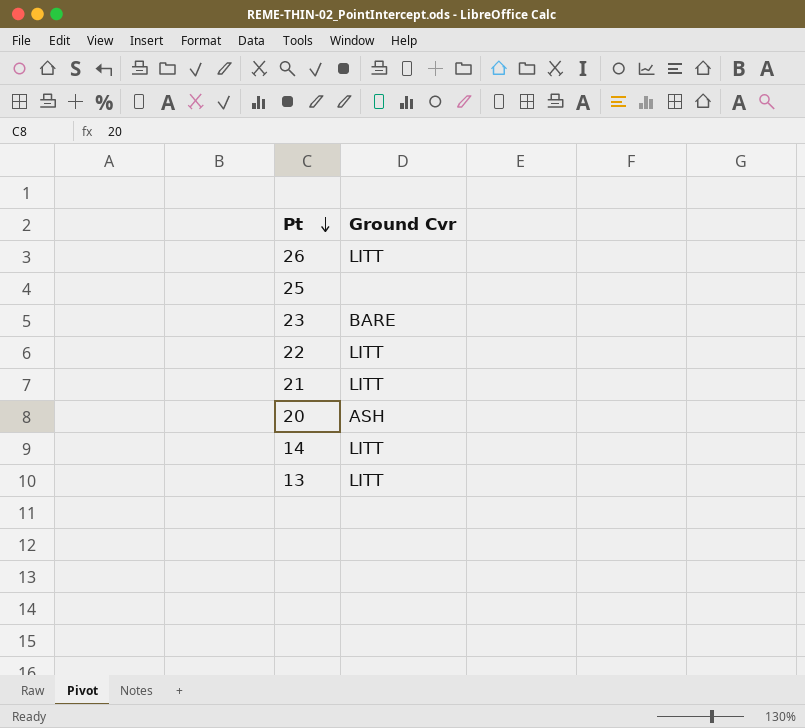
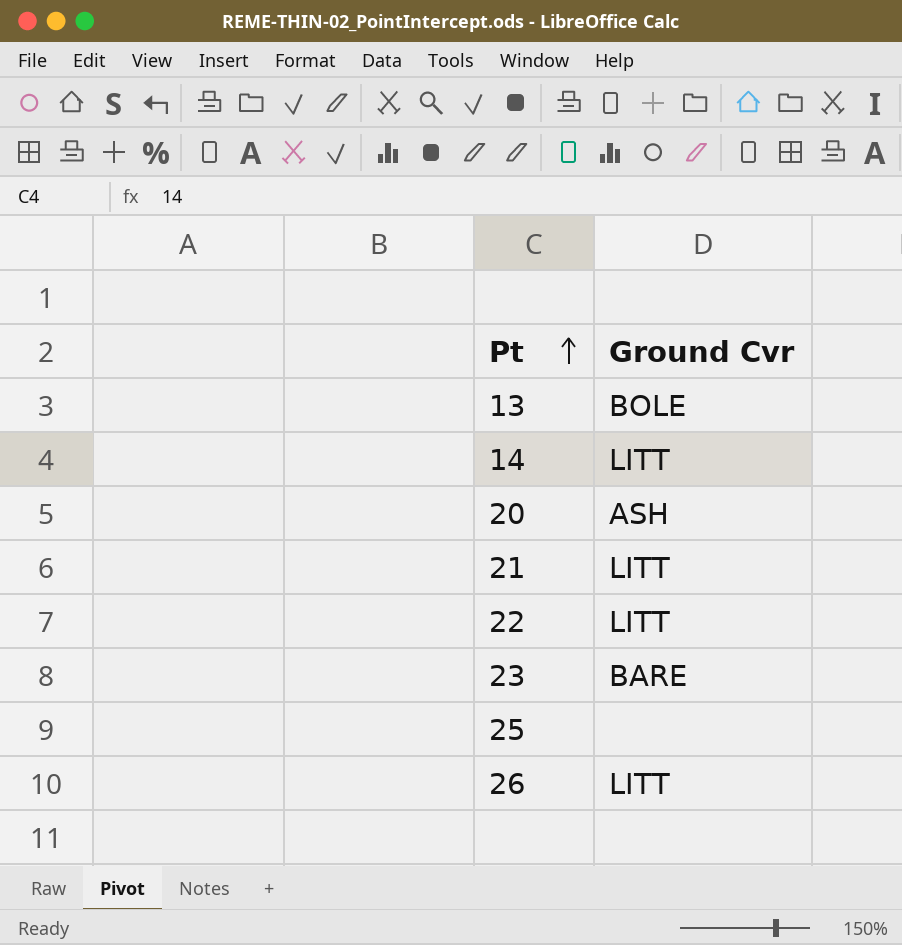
row order: Pt descending -> Pt ascending
13 | Ground Cvr: LITT -> BOLE

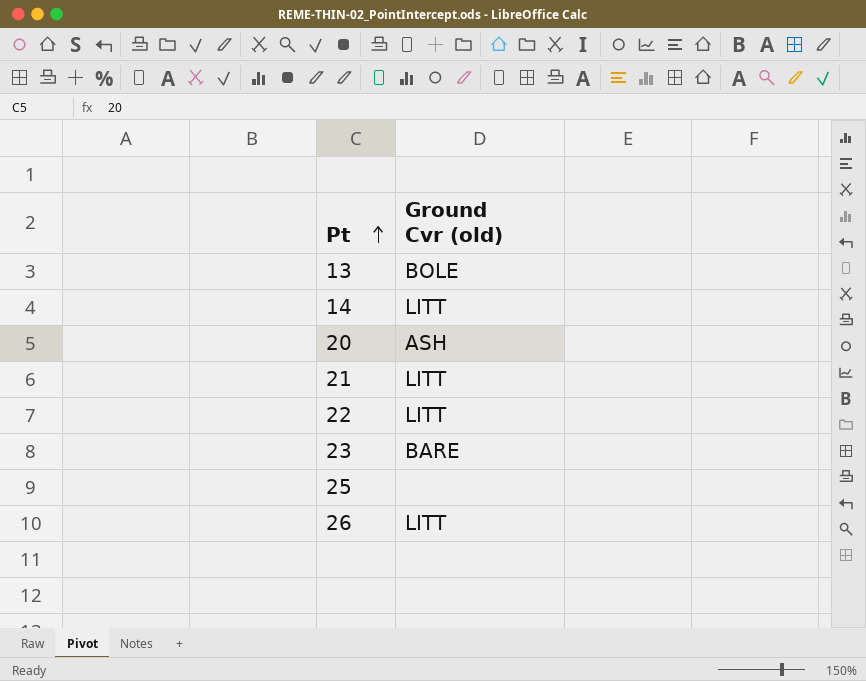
column name: Ground Cvr -> Ground Cvr (old)

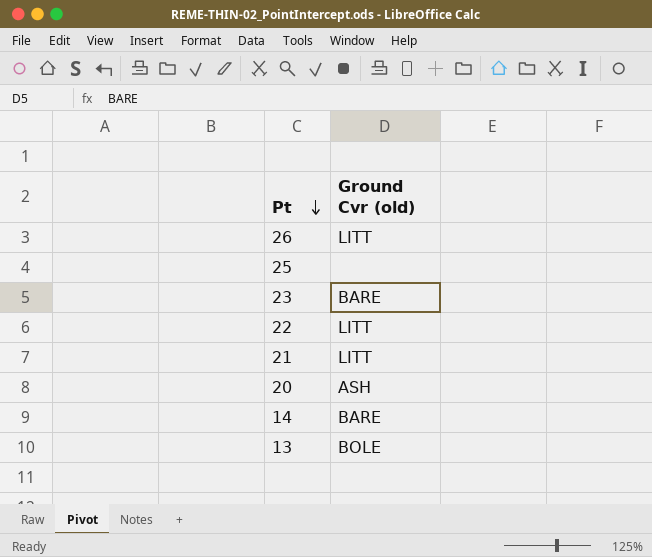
row order: Pt ascending -> Pt descending
14 | Ground Cvr (old): LITT -> BARE

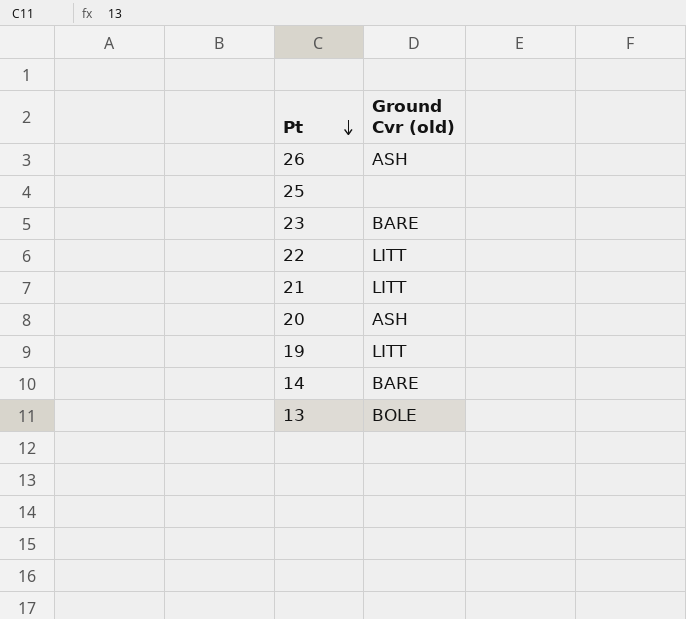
26 | Ground Cvr (old): LITT -> ASH
row 19: none -> LITT

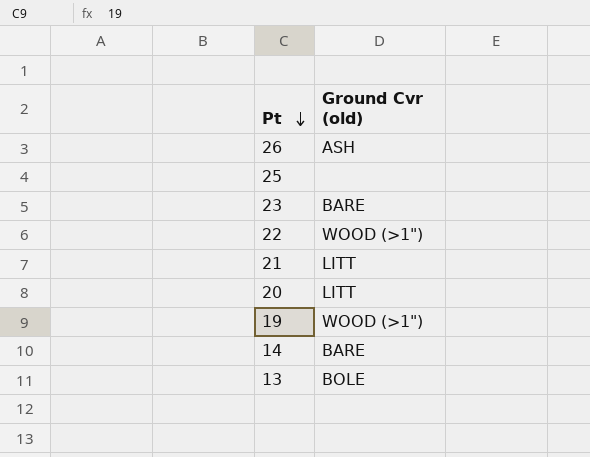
22 | Ground Cvr (old): LITT -> WOOD (>1")
20 | Ground Cvr (old): ASH -> LITT
19 | Ground Cvr (old): LITT -> WOOD (>1")

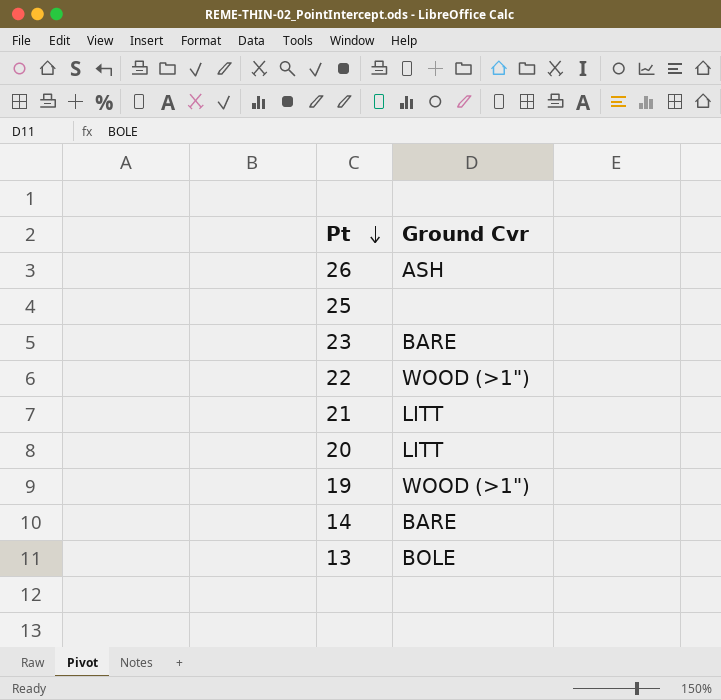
column name: Ground Cvr (old) -> Ground Cvr

